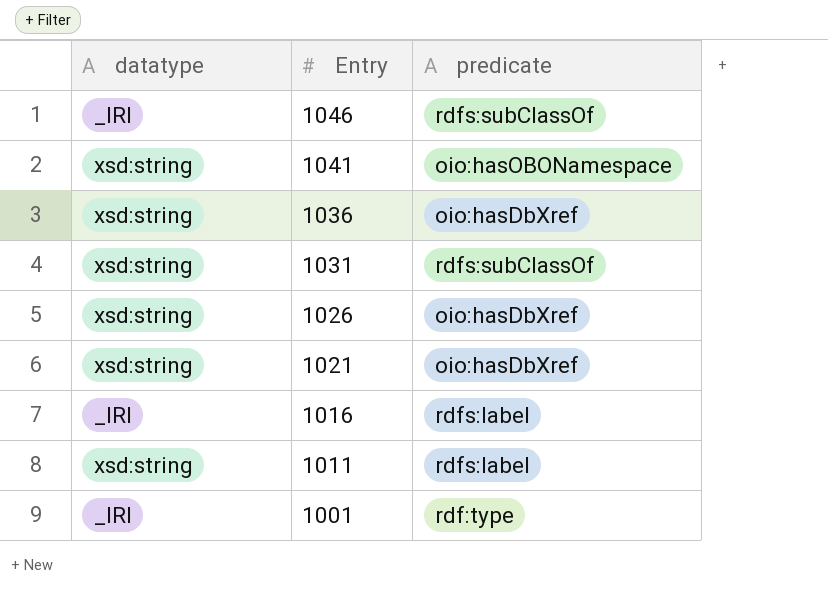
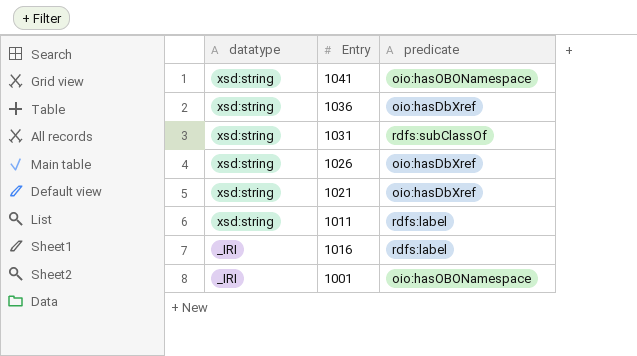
row order: Entry descending -> datatype descending
row 1046: _IRI | rdfs:subClassOf -> none
1001 | predicate: rdf:type -> oio:hasOBONamespace

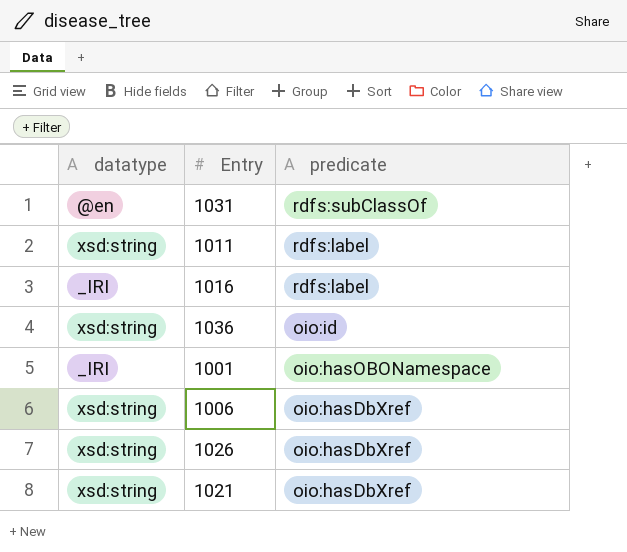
row order: datatype descending -> predicate descending
row 1041: xsd:string | oio:hasOBONamespace -> none
1031 | datatype: xsd:string -> @en
1036 | predicate: oio:hasDbXref -> oio:id
row 1006: none -> xsd:string | oio:hasDbXref

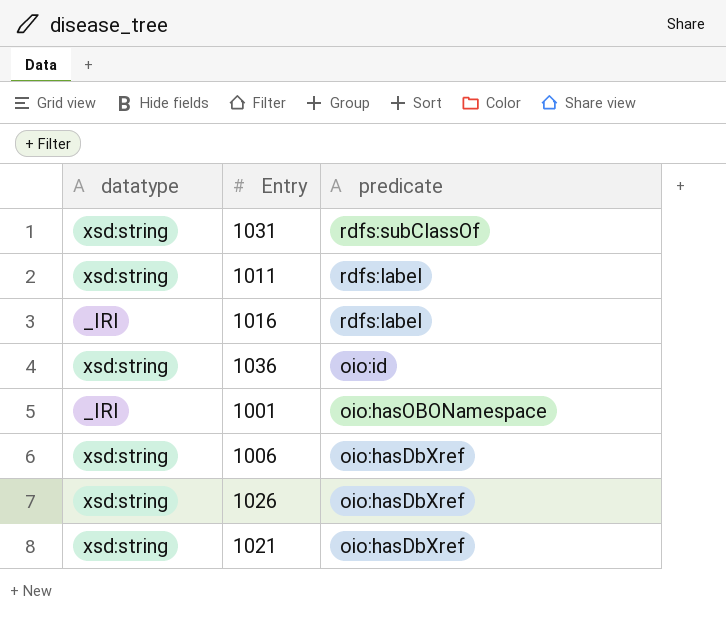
1031 | datatype: @en -> xsd:string

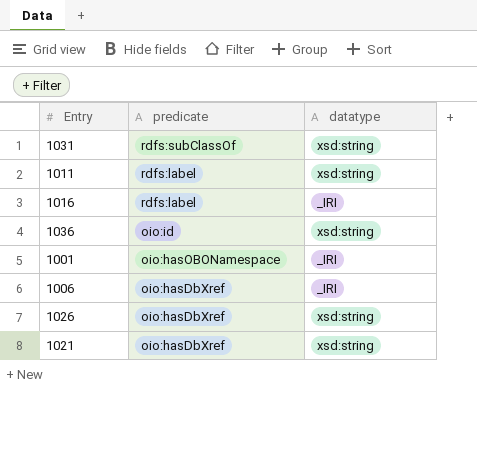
column datatype | position: 1 -> 3
1006 | datatype: xsd:string -> _IRI

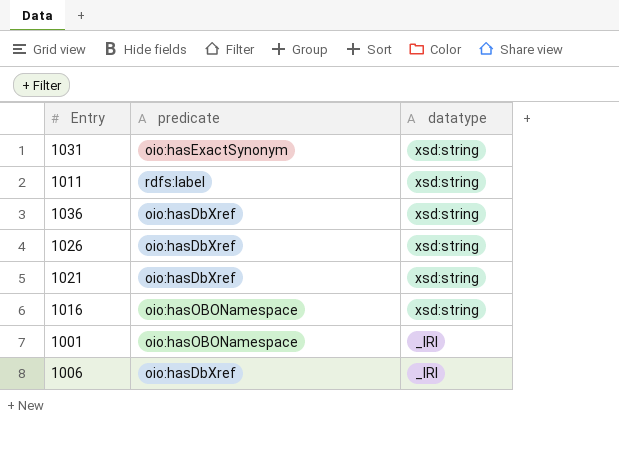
row order: predicate descending -> datatype descending
1031 | predicate: rdfs:subClassOf -> oio:hasExactSynonym
1036 | predicate: oio:id -> oio:hasDbXref
1016 | predicate: rdfs:label -> oio:hasOBONamespace
1016 | datatype: _IRI -> xsd:string

